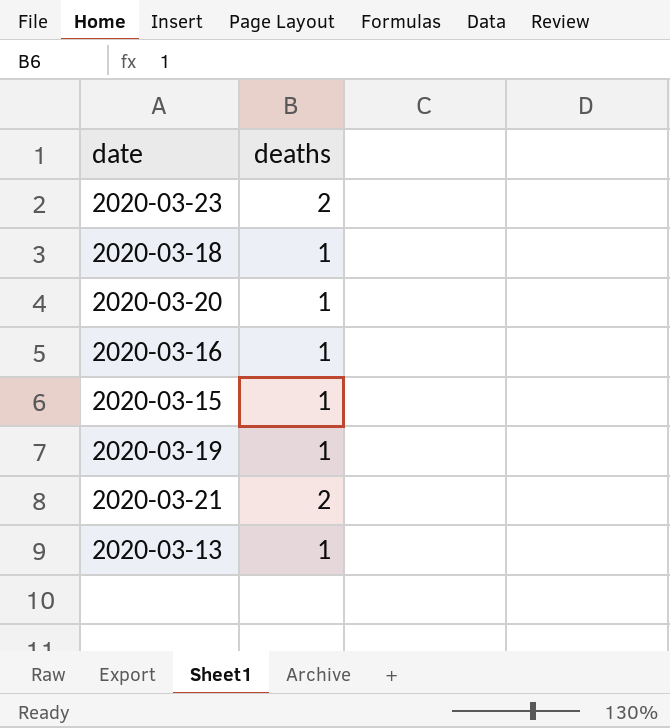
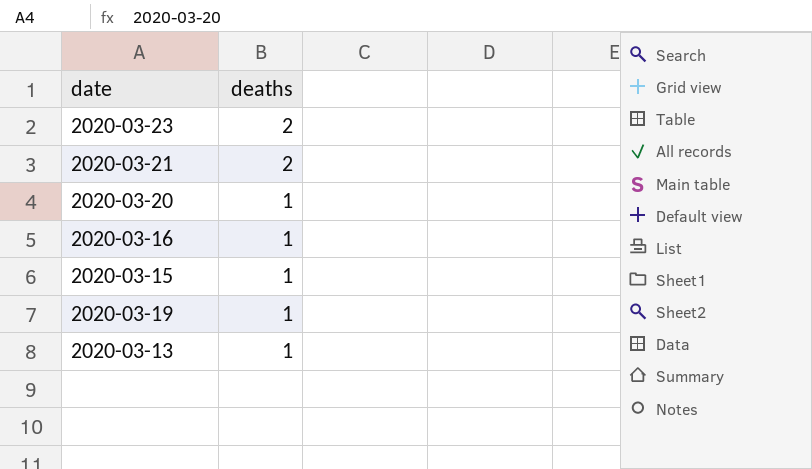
row order: none -> deaths descending
row 2020-03-18: 1 -> none

